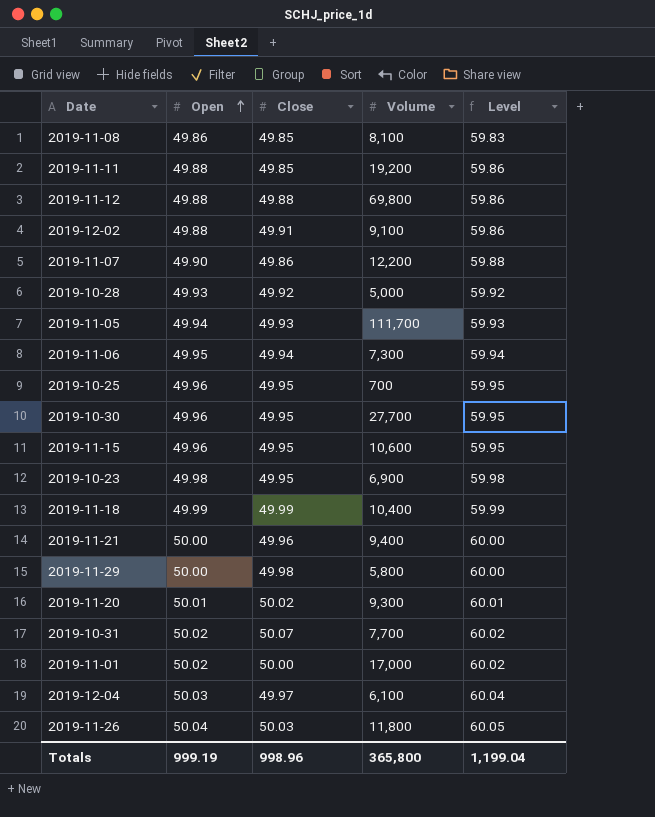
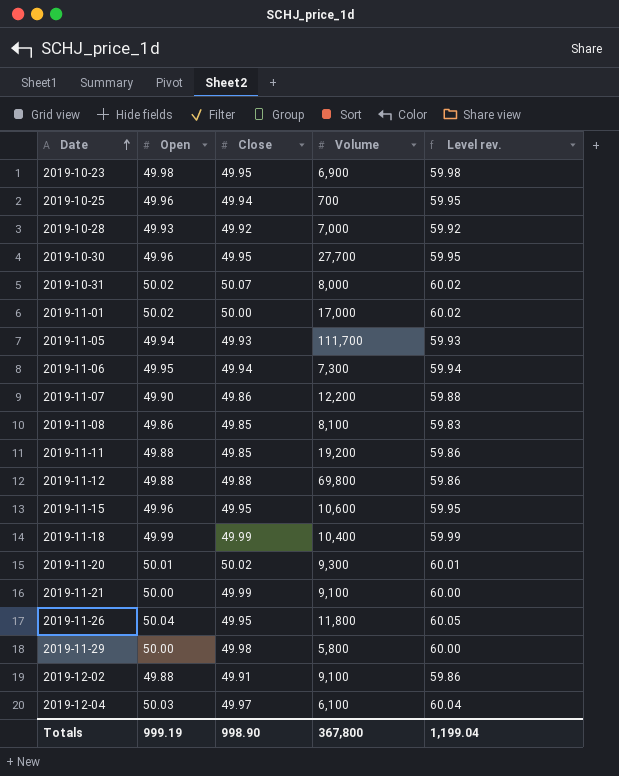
row order: Open ascending -> Date ascending
column name: Level -> Level rev.
2019-10-25 | Close: 49.95 -> 49.94
2019-10-28 | Volume: 5,000 -> 7,000
2019-10-31 | Volume: 7,700 -> 8,000
2019-11-21 | Close: 49.96 -> 49.99
2019-11-21 | Volume: 9,400 -> 9,100
2019-11-26 | Close: 50.03 -> 49.95
Totals | Close: 998.96 -> 998.90
Totals | Volume: 365,800 -> 367,800

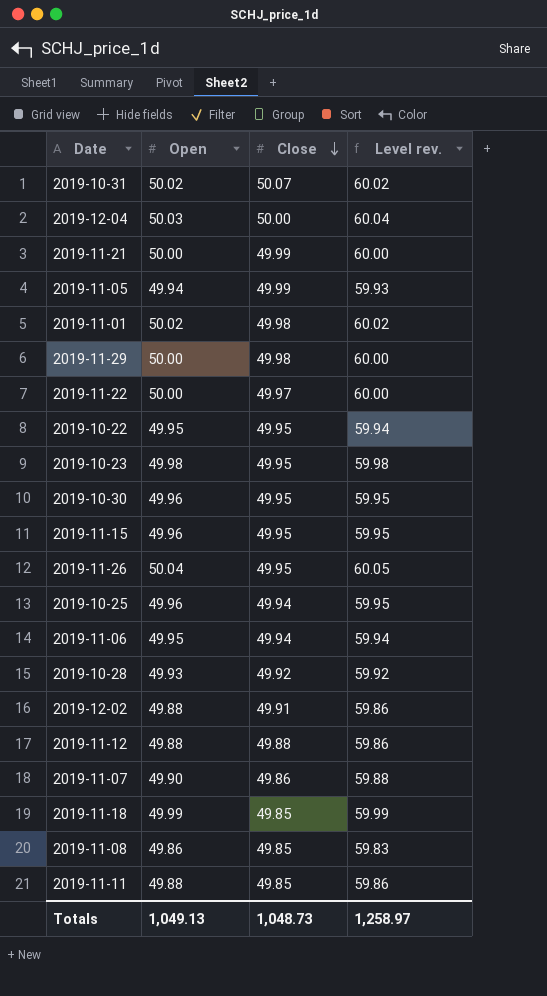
row order: Date ascending -> Close descending
column Volume | position: 4 -> none
row 2019-11-20: 50.01 | 50.02 | 9,300 | 60.01 -> none
2019-12-04 | Close: 49.97 -> 50.00
2019-11-05 | Close: 49.93 -> 49.99
2019-11-01 | Close: 50.00 -> 49.98
row 2019-11-22: none -> 50.00 | 49.97 | 60.00
row 2019-10-22: none -> 49.95 | 49.95 | 59.94
2019-11-18 | Close: 49.99 -> 49.85
Totals | Open: 999.19 -> 1,049.13
Totals | Close: 998.90 -> 1,048.73
Totals | Level rev.: 1,199.04 -> 1,258.97

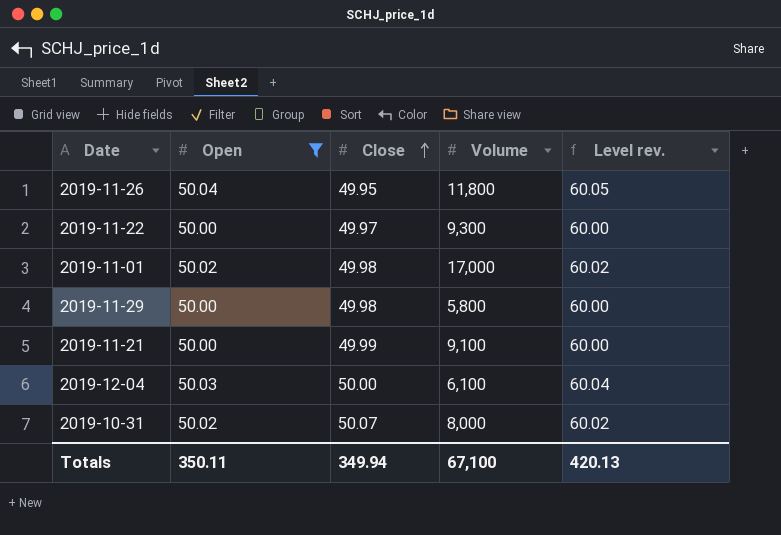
filter: none -> Open >= 50.00
row order: Close descending -> Close ascending
column Volume | position: none -> 4
Totals | Open: 1,049.13 -> 350.11
Totals | Close: 1,048.73 -> 349.94
Totals | Level rev.: 1,258.97 -> 420.13

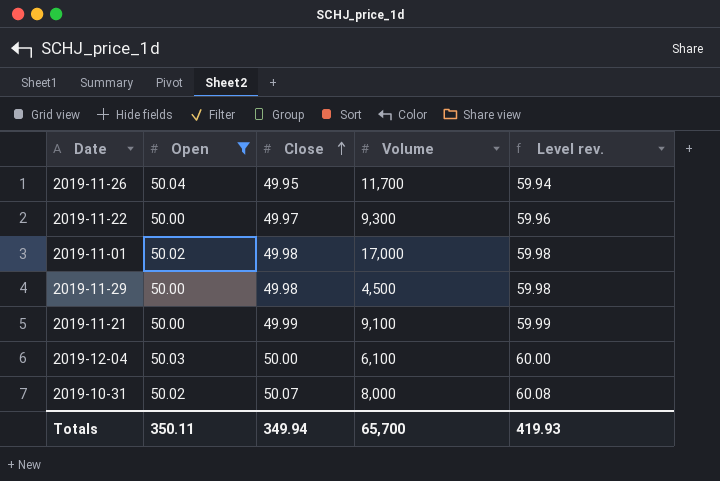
column Level rev. | formula: [Open] * 1.2 -> [Close] * 1.2
2019-11-26 | Volume: 11,800 -> 11,700
2019-11-29 | Volume: 5,800 -> 4,500
Totals | Volume: 67,100 -> 65,700
Totals | Level rev.: 420.13 -> 419.93

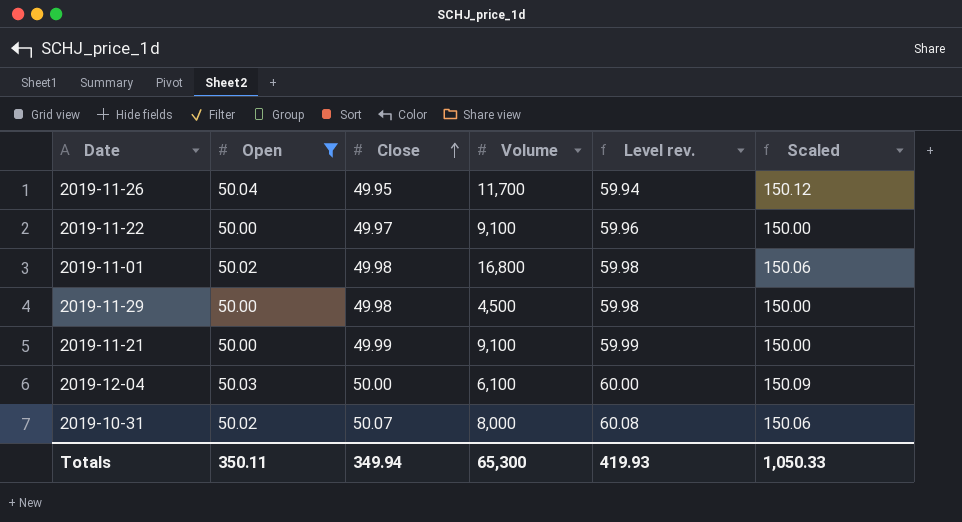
column Scaled | formula: none -> [Open] * 3
2019-11-22 | Volume: 9,300 -> 9,100
2019-11-01 | Volume: 17,000 -> 16,800
Totals | Volume: 65,700 -> 65,300

